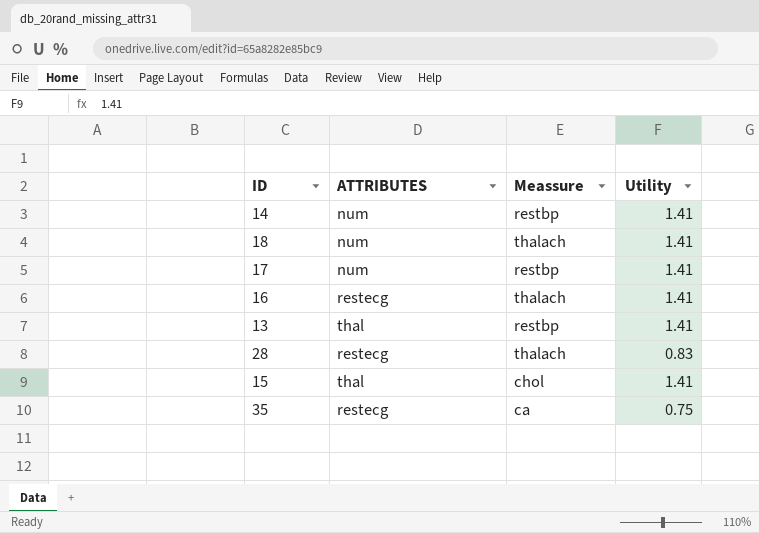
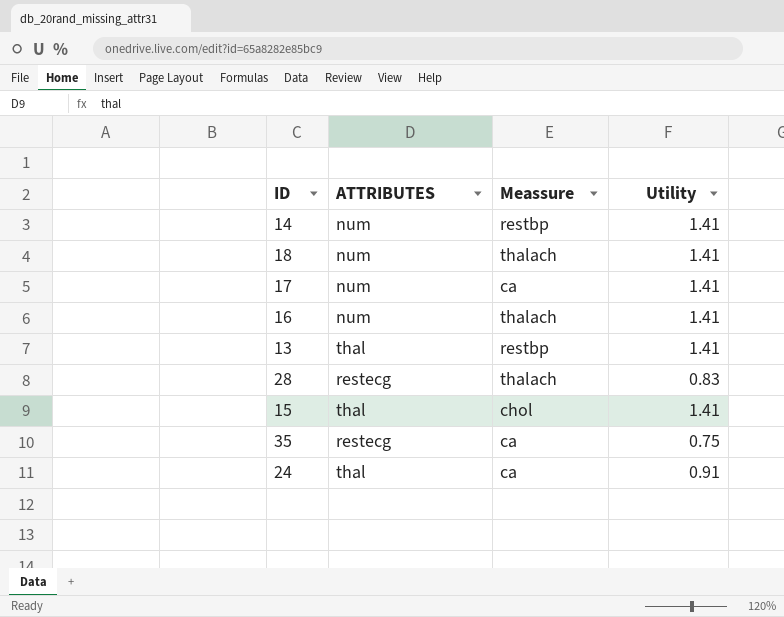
17 | Meassure: restbp -> ca
16 | ATTRIBUTES: restecg -> num
row 24: none -> thal | ca | 0.91

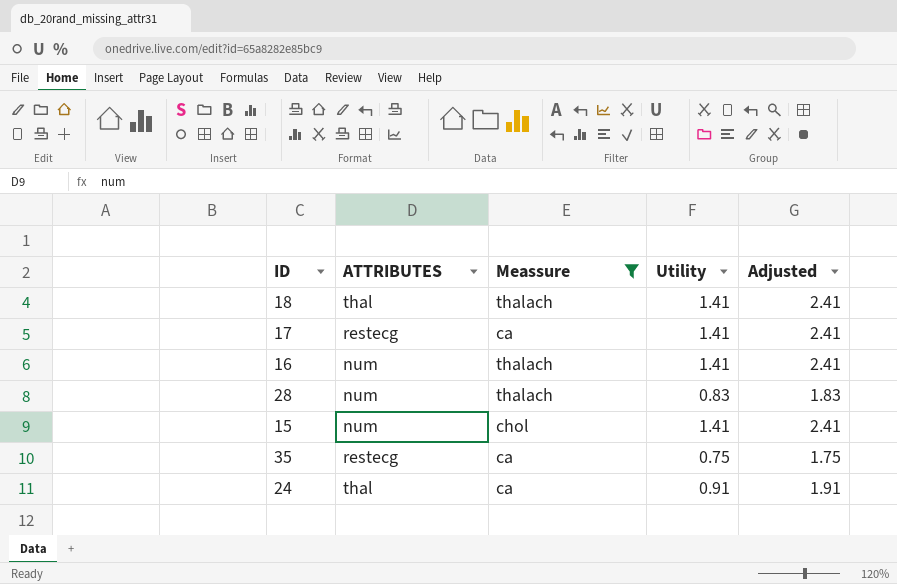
filter: none -> Meassure != restbp
column Adjusted | formula: none -> [Utility] + 1
18 | ATTRIBUTES: num -> thal
17 | ATTRIBUTES: num -> restecg
28 | ATTRIBUTES: restecg -> num
15 | ATTRIBUTES: thal -> num

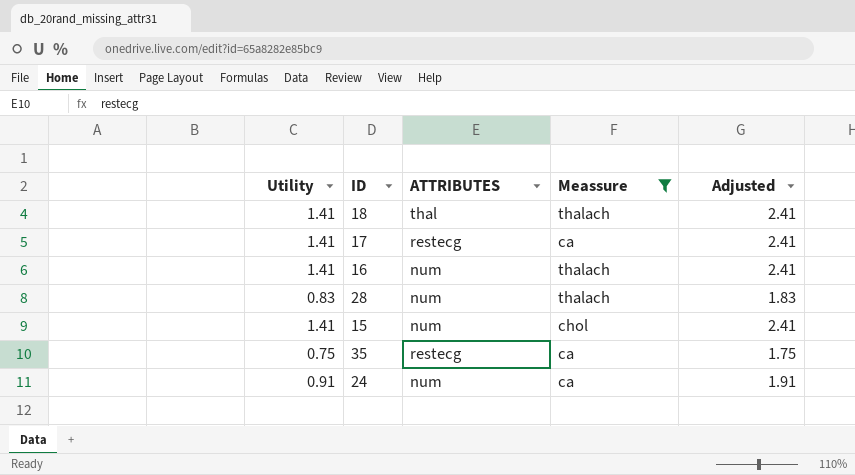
column Utility | position: 4 -> 1
24 | ATTRIBUTES: thal -> num

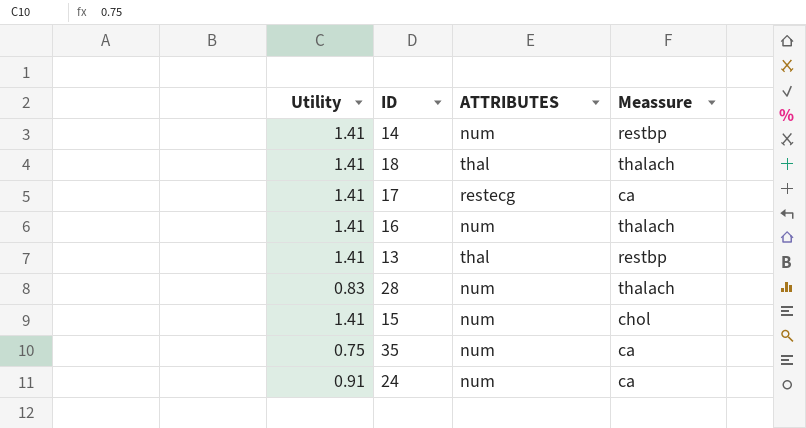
filter: Meassure != restbp -> none
column Adjusted | formula: [Utility] + 1 -> none
35 | ATTRIBUTES: restecg -> num

